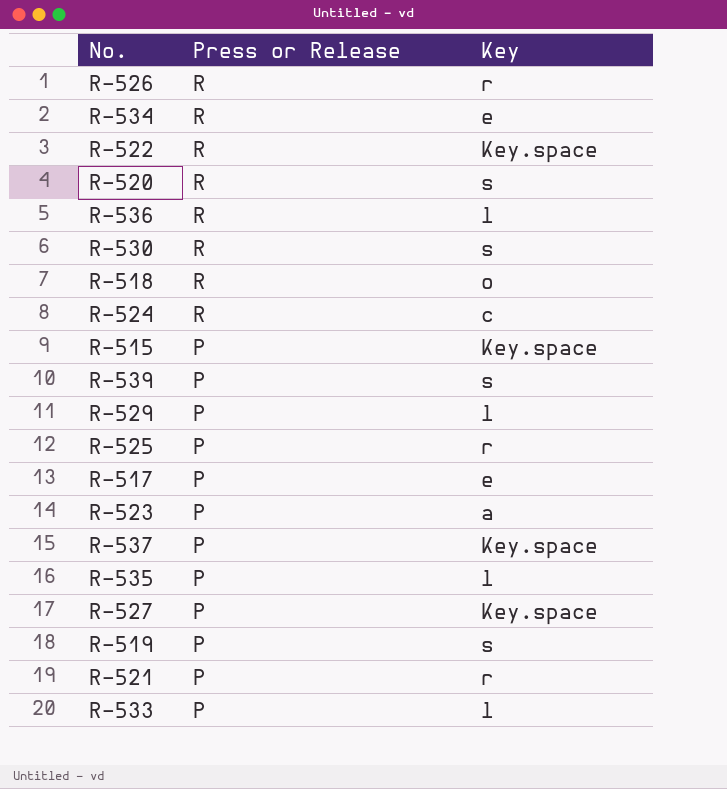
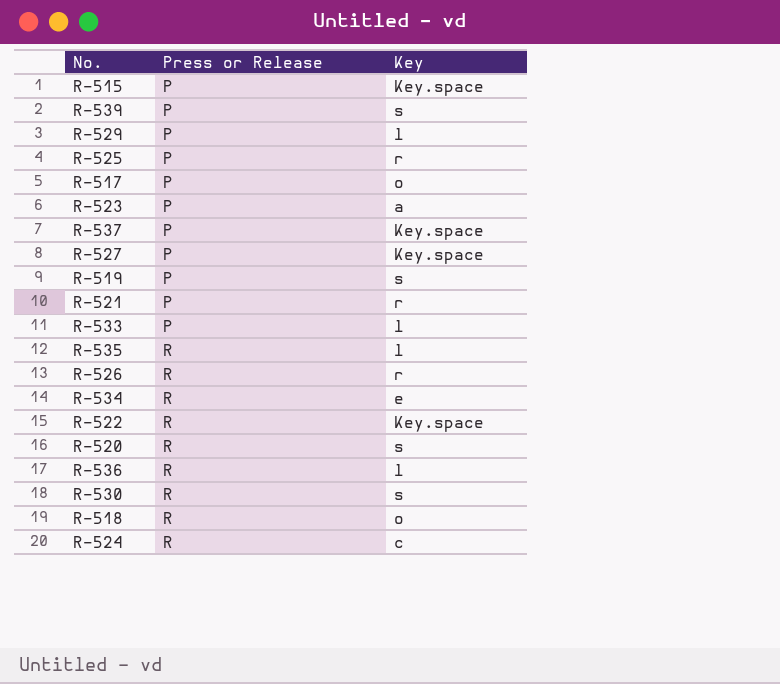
row order: Press or Release descending -> Press or Release ascending
R-517 | Key: e -> o
R-535 | Press or Release: P -> R

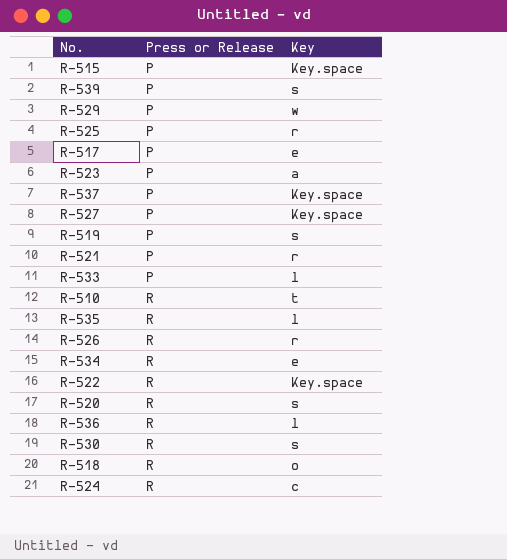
R-529 | Key: l -> w
R-517 | Key: o -> e
row R-510: none -> R | t

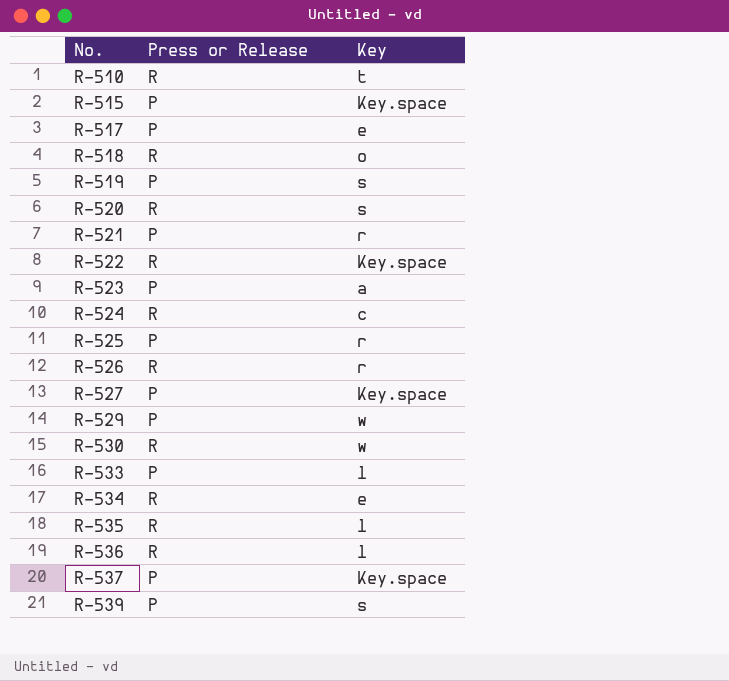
row order: Press or Release ascending -> No. ascending
R-530 | Key: s -> w

